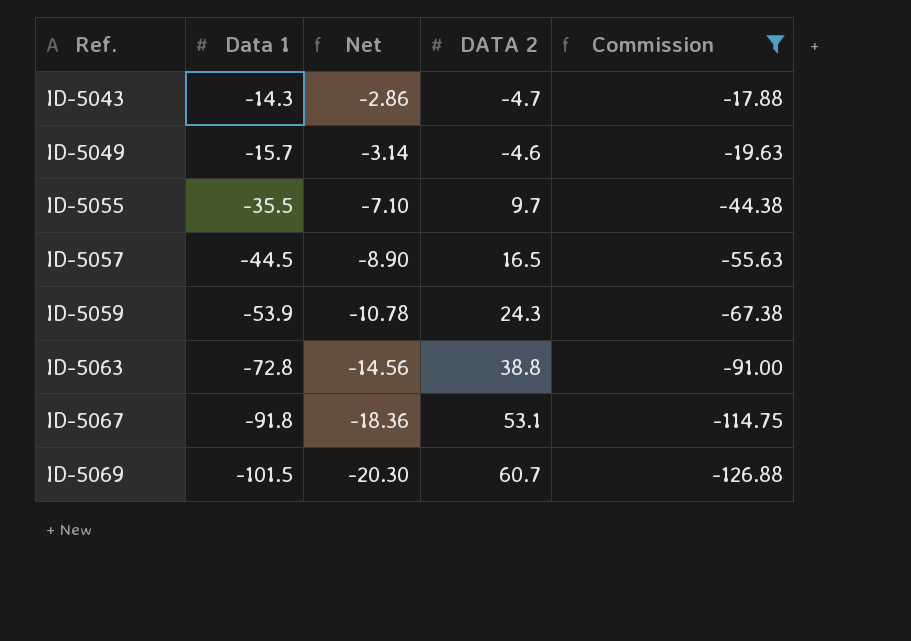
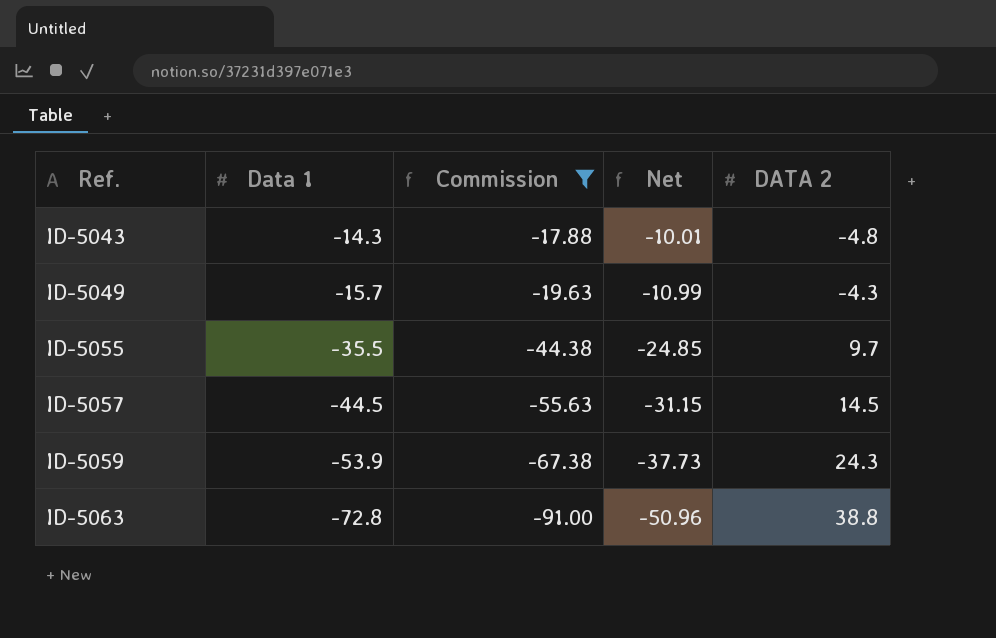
column Commission | position: 5 -> 3
column Net | formula: [Data 1] * 0.2 -> [Data 1] * 0.7
row ID-5067: -91.8 | -18.36 | 53.1 | -114.75 -> none
row ID-5069: -101.5 | -20.30 | 60.7 | -126.88 -> none
ID-5043 | DATA 2: -4.7 -> -4.8
ID-5049 | DATA 2: -4.6 -> -4.3
ID-5057 | DATA 2: 16.5 -> 14.5

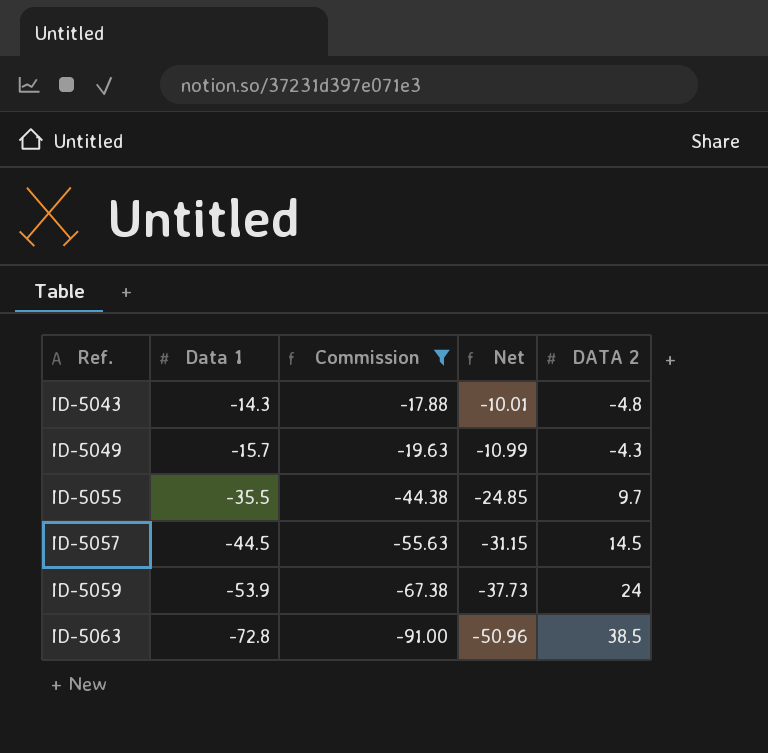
ID-5059 | DATA 2: 24.3 -> 24
ID-5063 | DATA 2: 38.8 -> 38.5

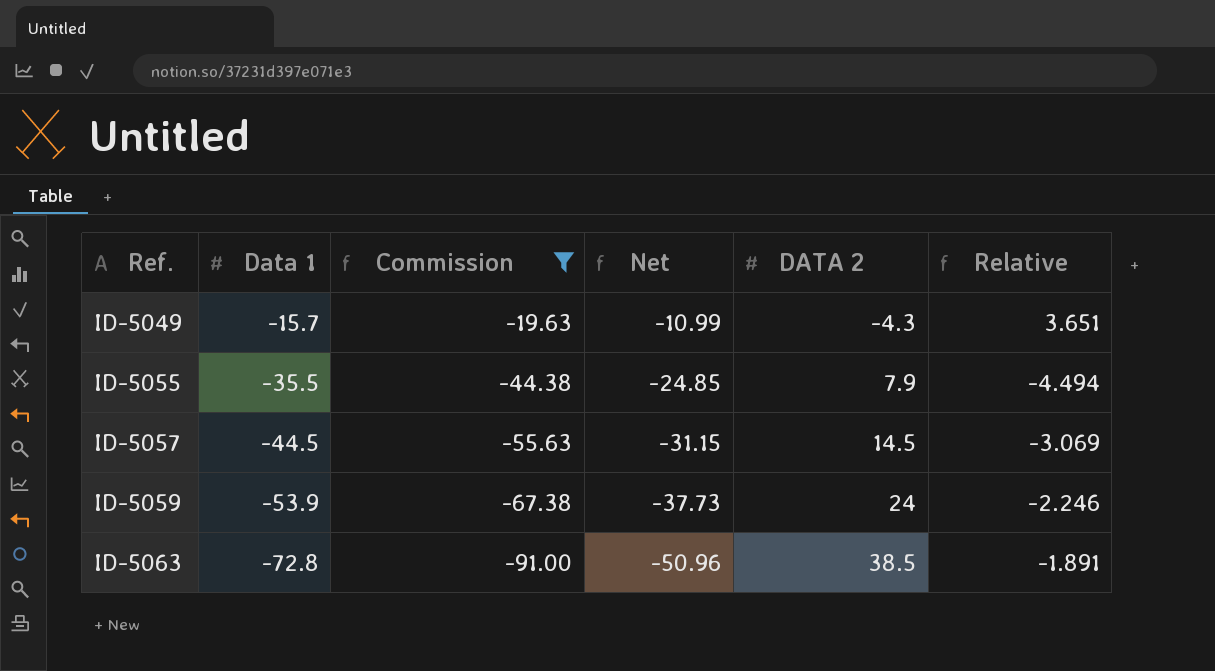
column Relative | formula: none -> [Data 1] / [DATA 2]
row ID-5043: -14.3 | -17.88 | -10.01 | -4.8 -> none
ID-5055 | DATA 2: 9.7 -> 7.9

